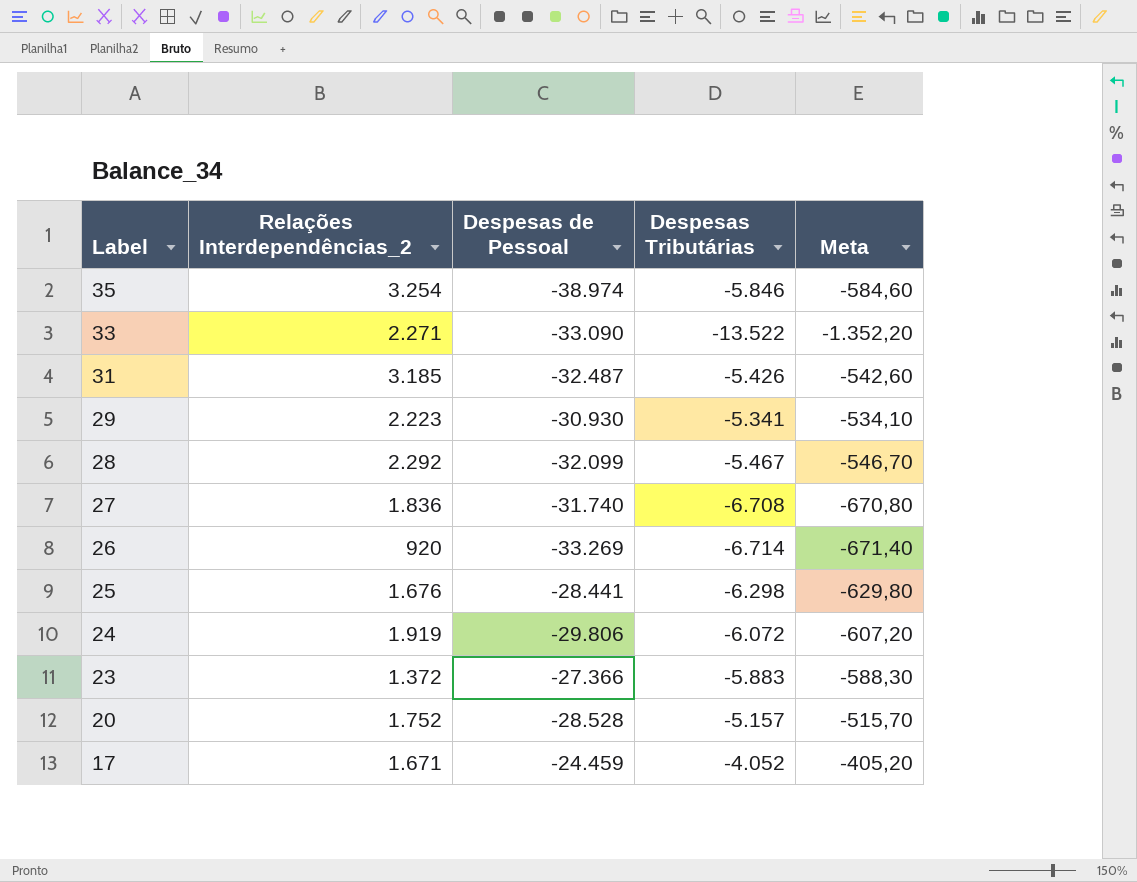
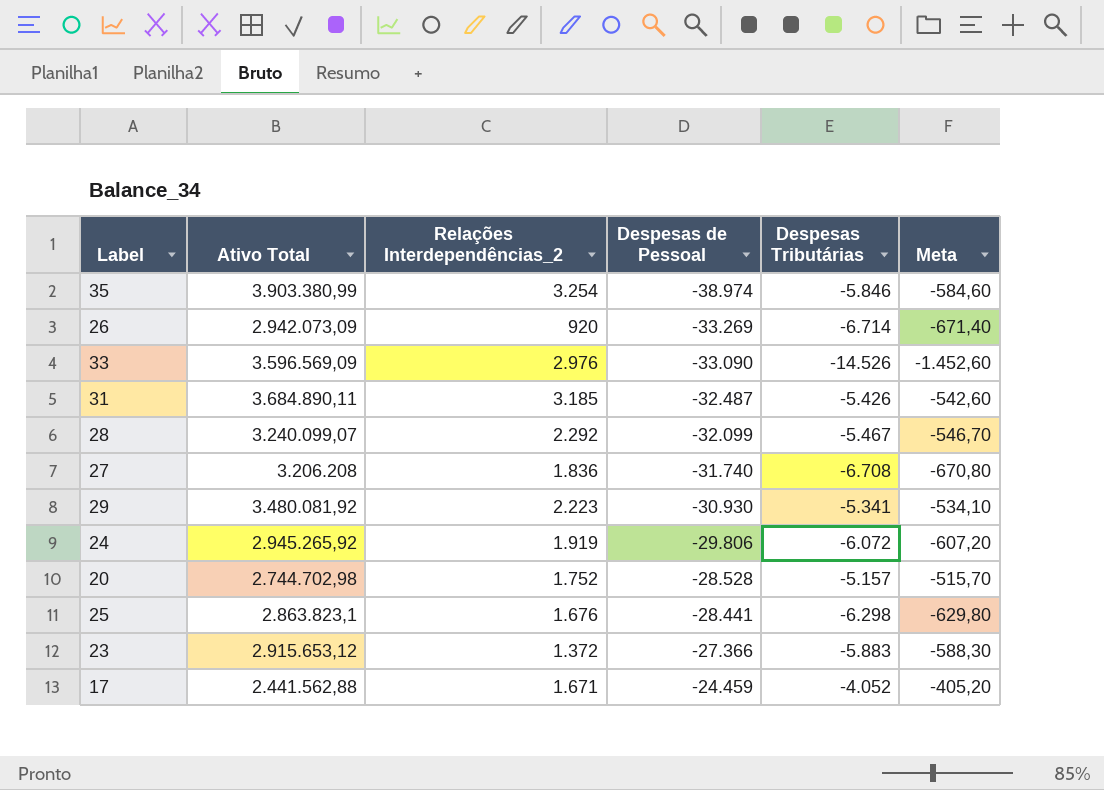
row order: Label descending -> Despesas de Pessoal ascending
column Ativo Total | position: none -> 2
33 | Relações Interdependências_2: 2.271 -> 2.976
33 | Despesas Tributárias: -13.522 -> -14.526
33 | Meta: -1.352,20 -> -1.452,60

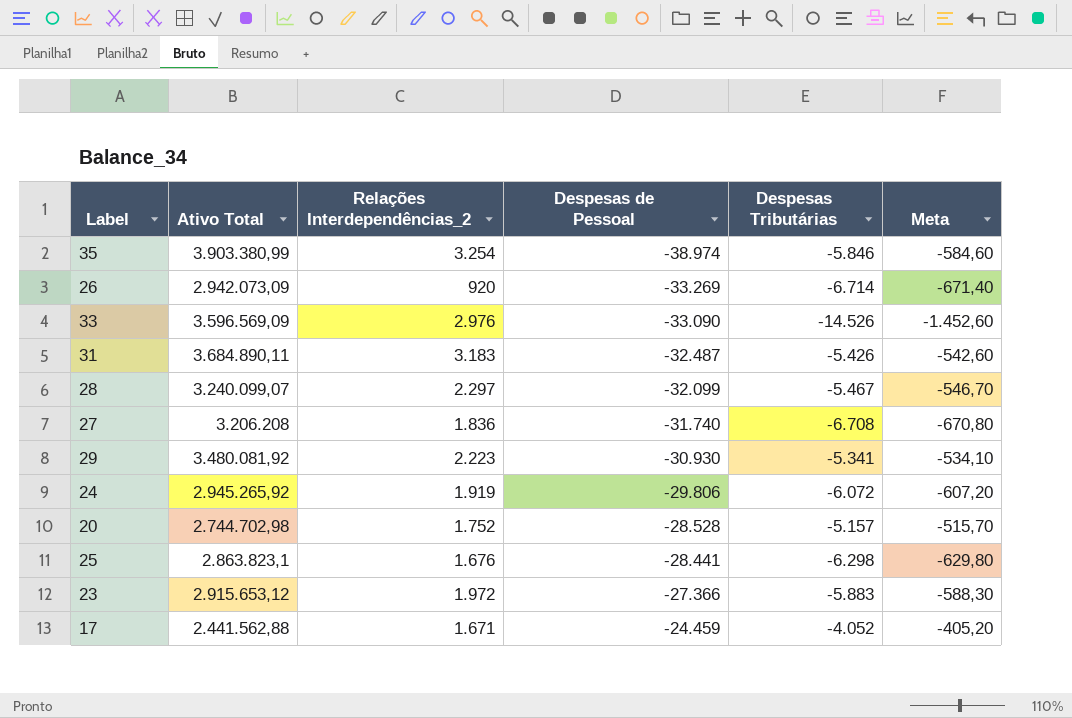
31 | Relações Interdependências_2: 3.185 -> 3.183
28 | Relações Interdependências_2: 2.292 -> 2.297
23 | Relações Interdependências_2: 1.372 -> 1.972

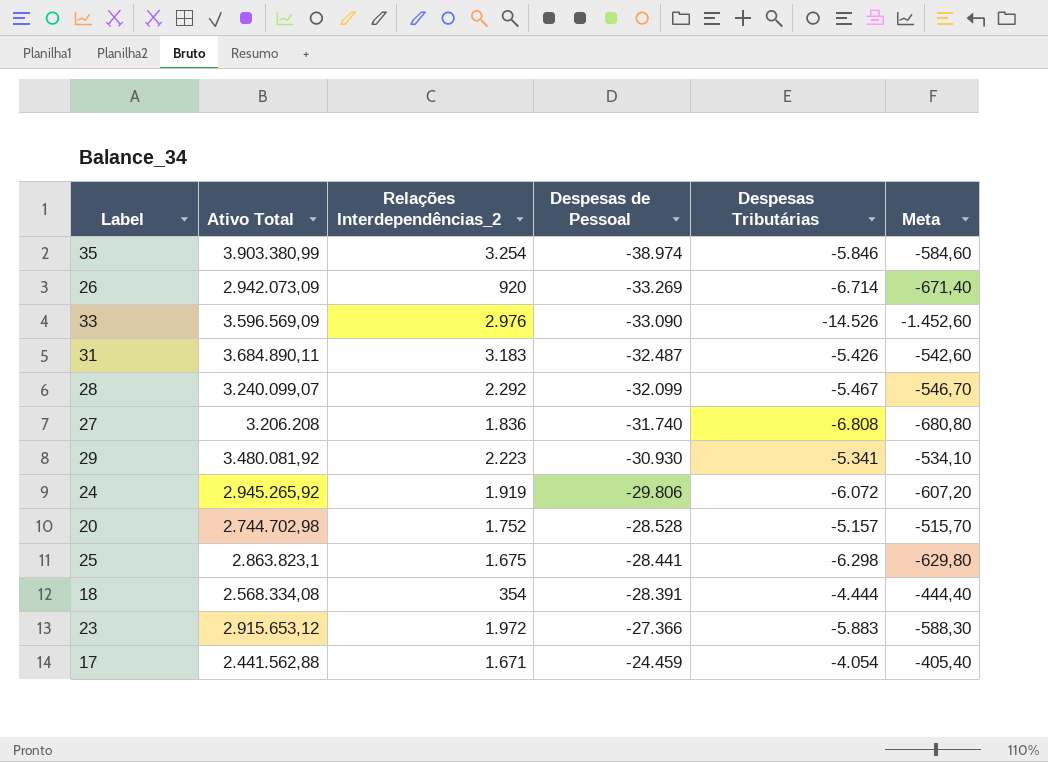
28 | Relações Interdependências_2: 2.297 -> 2.292
27 | Despesas Tributárias: -6.708 -> -6.808
27 | Meta: -670,80 -> -680,80
25 | Relações Interdependências_2: 1.676 -> 1.675
row 18: none -> 2.568.334,08 | 354 | -28.391 | -4.444 | -444,40
17 | Despesas Tributárias: -4.052 -> -4.054
17 | Meta: -405,20 -> -405,40

